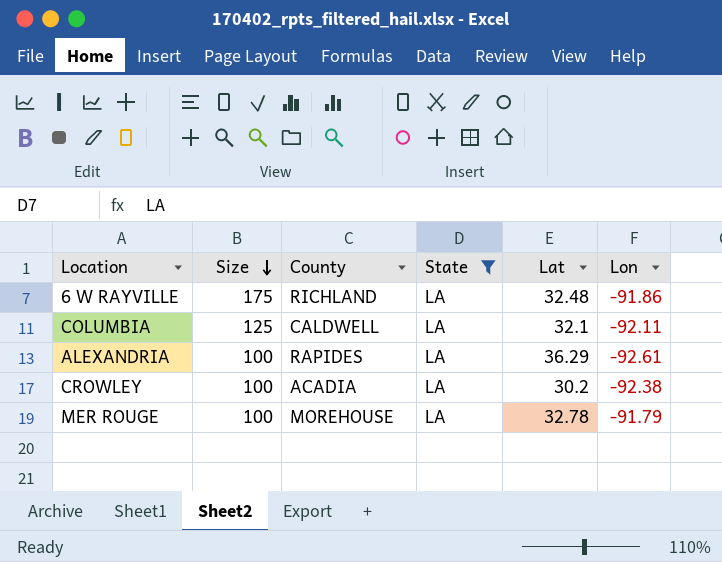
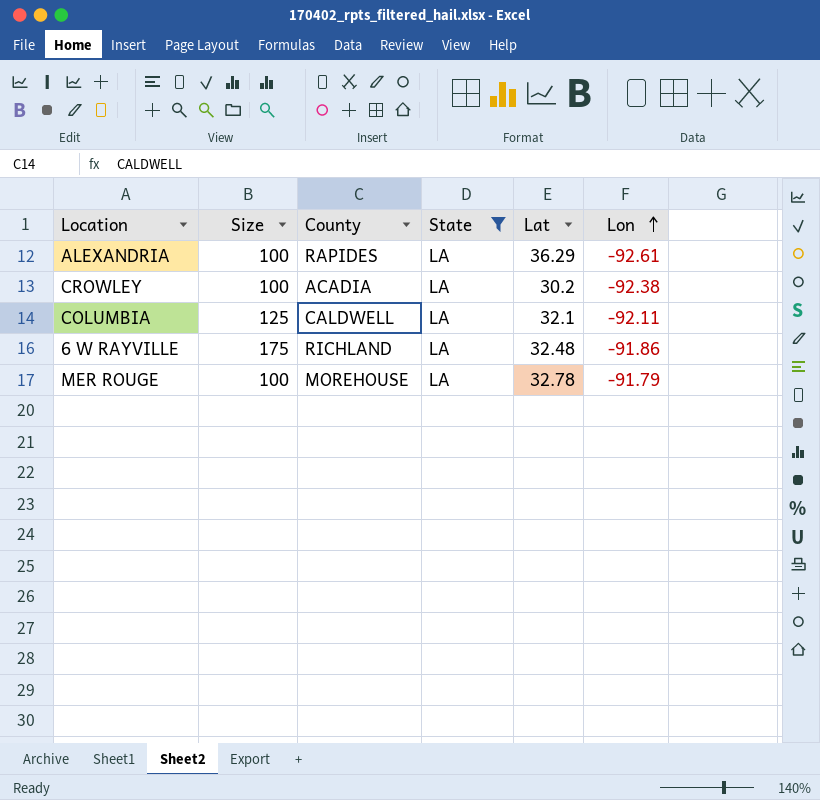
row order: Size descending -> Lon ascending

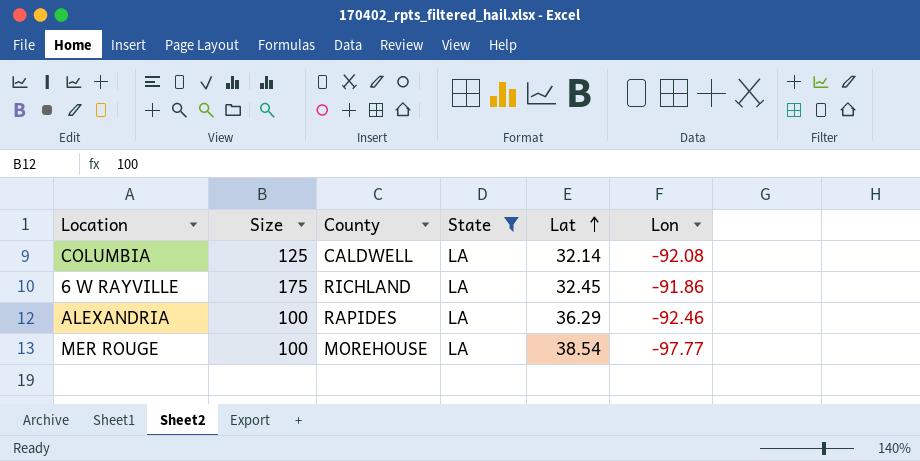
row order: Lon ascending -> Lat ascending
row CROWLEY: 100 | ACADIA | LA | 30.2 | -92.38 -> none
COLUMBIA | Lat: 32.1 -> 32.14
COLUMBIA | Lon: -92.11 -> -92.08
6 W RAYVILLE | Lat: 32.48 -> 32.45
ALEXANDRIA | Lon: -92.61 -> -92.46
MER ROUGE | Lat: 32.78 -> 38.54
MER ROUGE | Lon: -91.79 -> -97.77

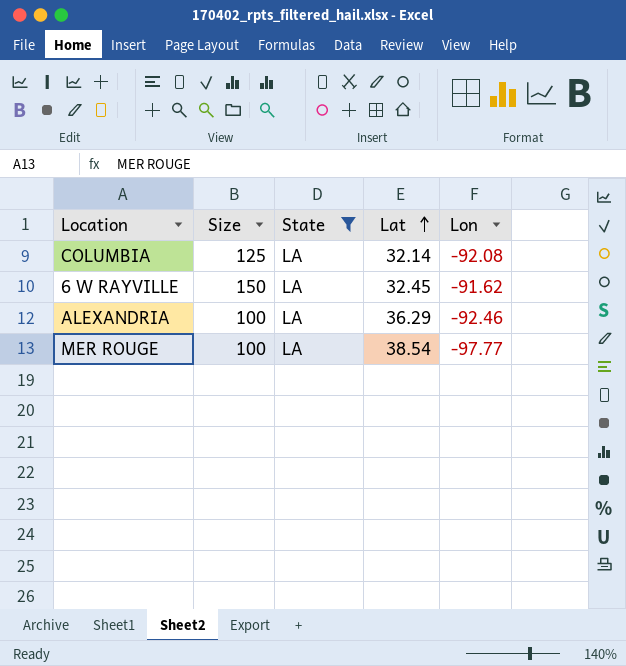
column County | position: 3 -> none
6 W RAYVILLE | Size: 175 -> 150
6 W RAYVILLE | Lon: -91.86 -> -91.62

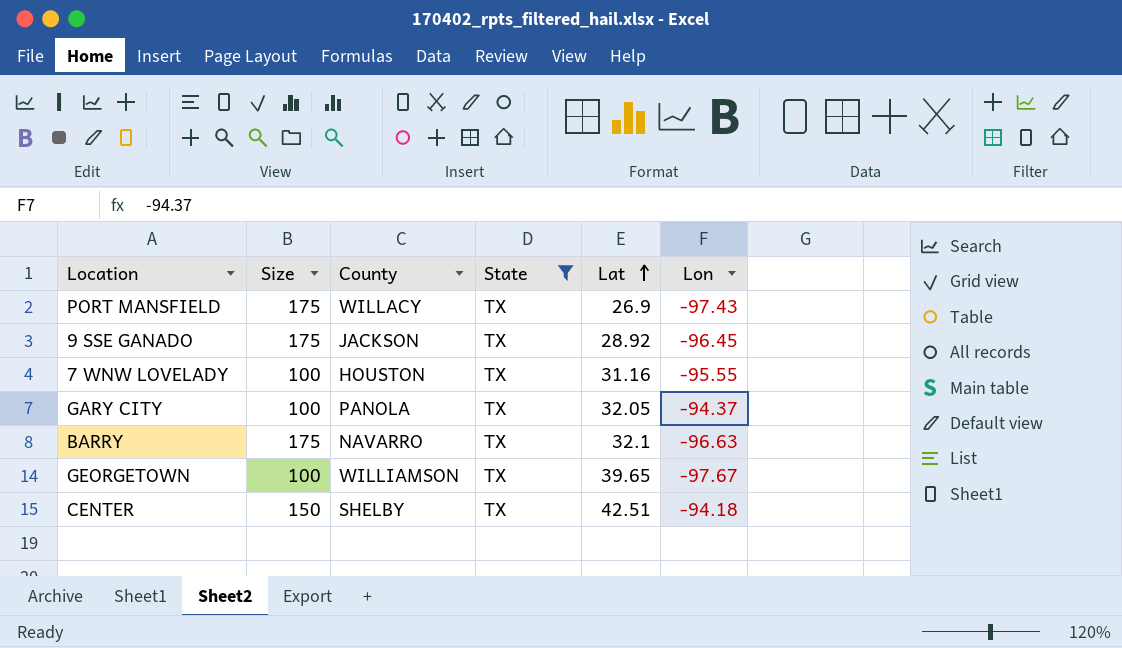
filter: State = LA -> State = TX
column County | position: none -> 3

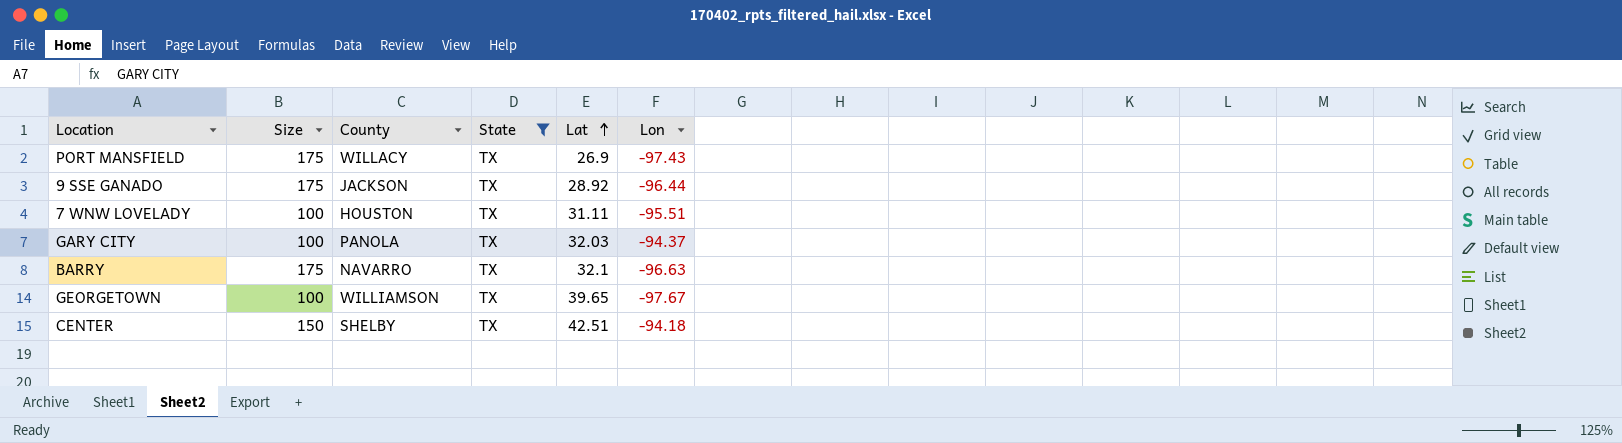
9 SSE GANADO | Lon: -96.45 -> -96.44
7 WNW LOVELADY | Lat: 31.16 -> 31.11
7 WNW LOVELADY | Lon: -95.55 -> -95.51
GARY CITY | Lat: 32.05 -> 32.03

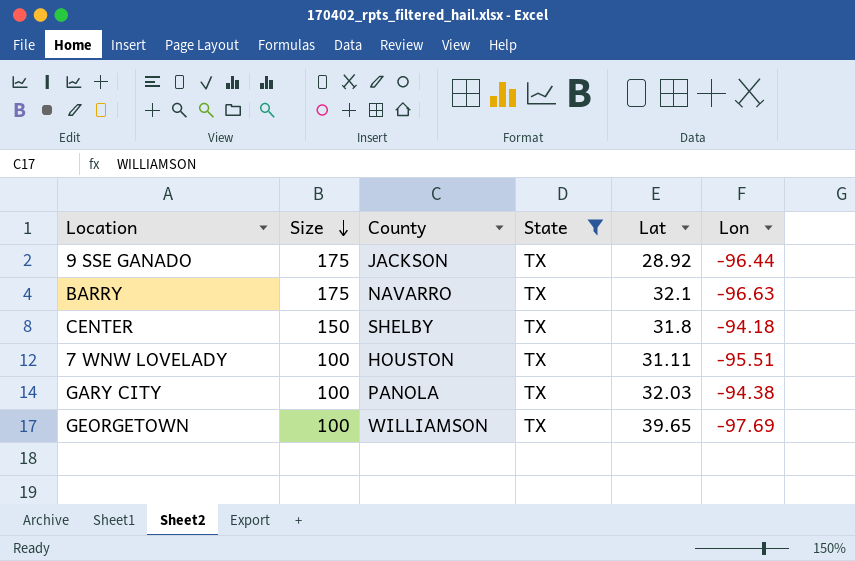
row order: Lat ascending -> Size descending
row PORT MANSFIELD: 175 | WILLACY | TX | 26.9 | -97.43 -> none
CENTER | Lat: 42.51 -> 31.8
GARY CITY | Lon: -94.37 -> -94.38
GEORGETOWN | Lon: -97.67 -> -97.69

